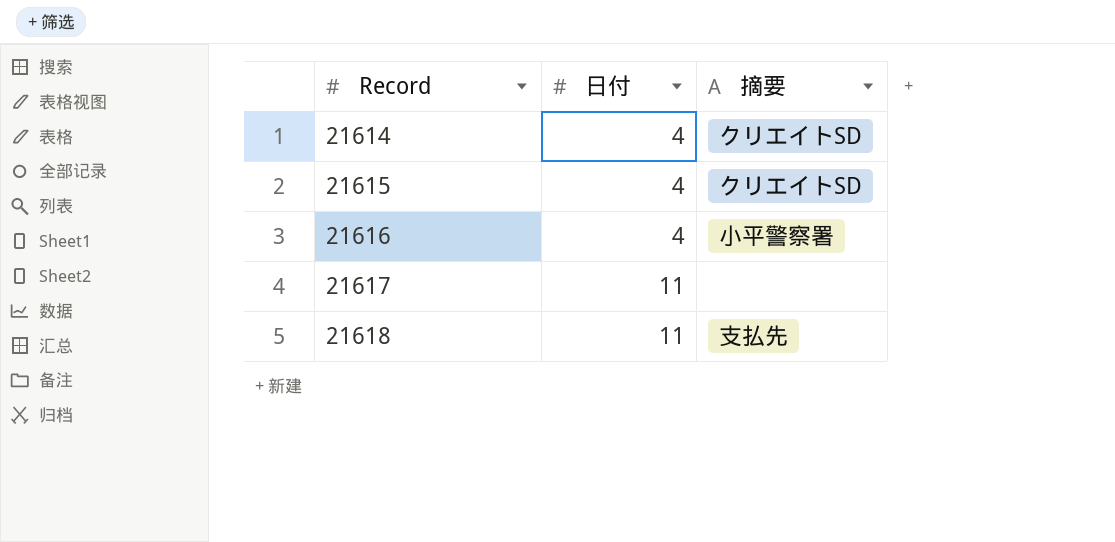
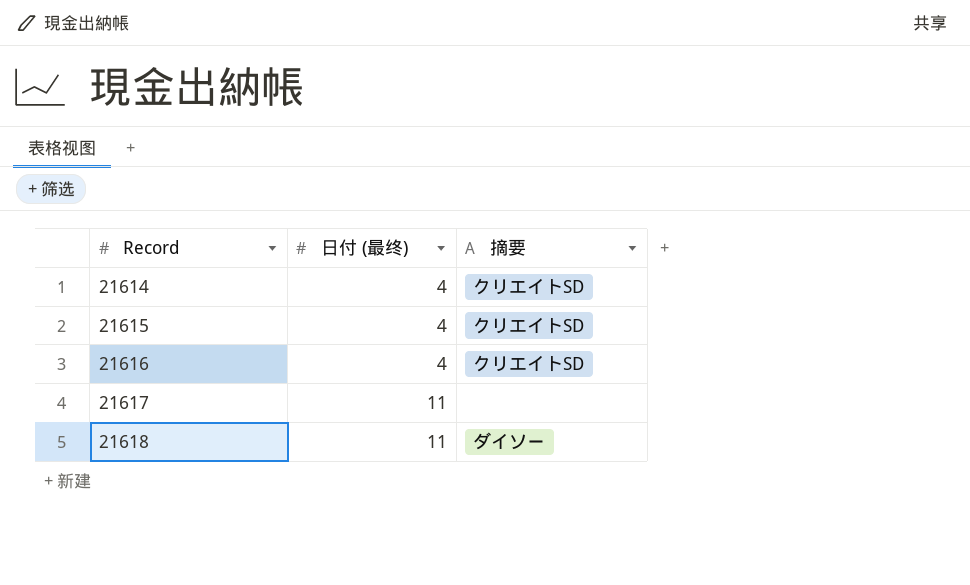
column name: 日付 -> 日付 (最终)
21616 | 摘要: 小平警察署 -> クリエイトSD
21618 | 摘要: 支払先 -> ダイソー

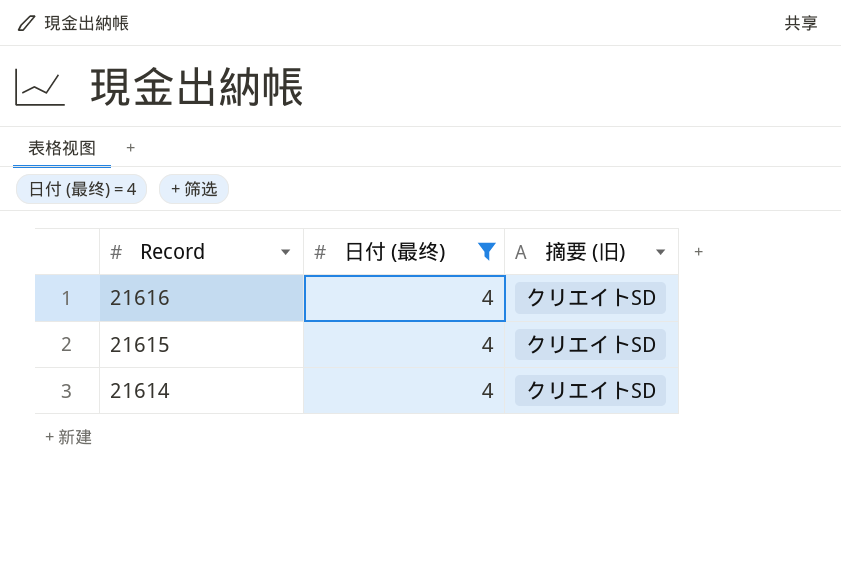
filter: none -> 日付 (最终) = 4
row order: Record ascending -> Record descending
column name: 摘要 -> 摘要 (旧)

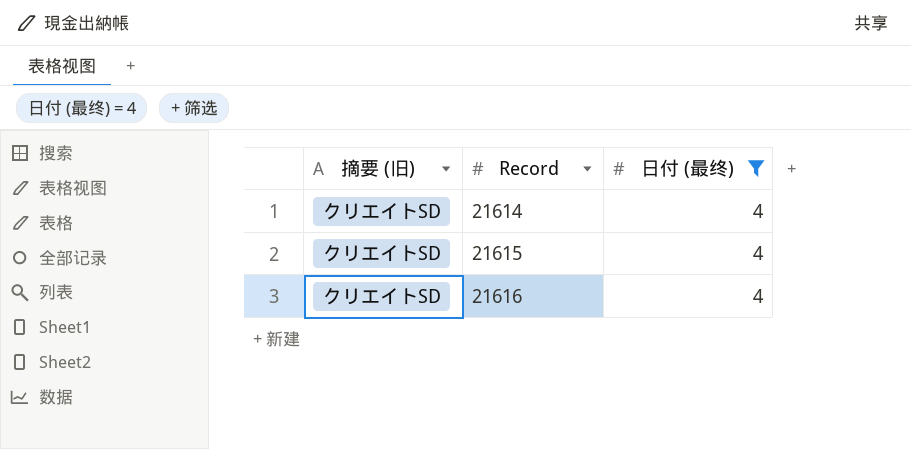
row order: Record descending -> Record ascending
column 摘要 (旧) | position: 3 -> 1

